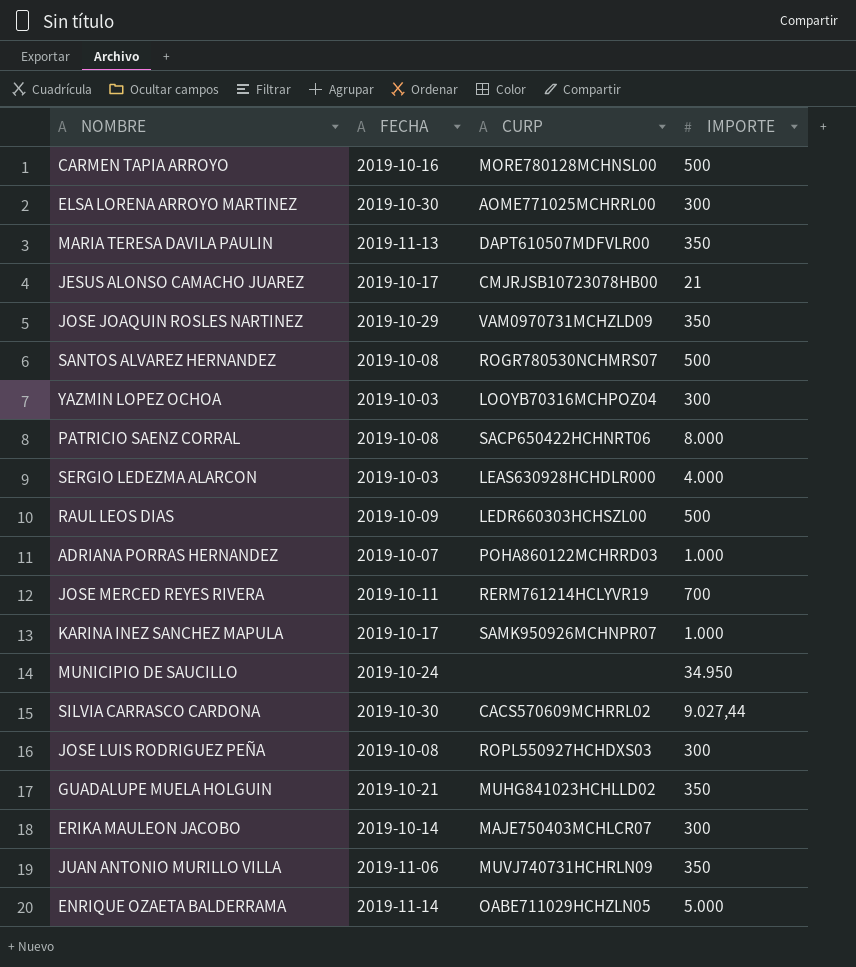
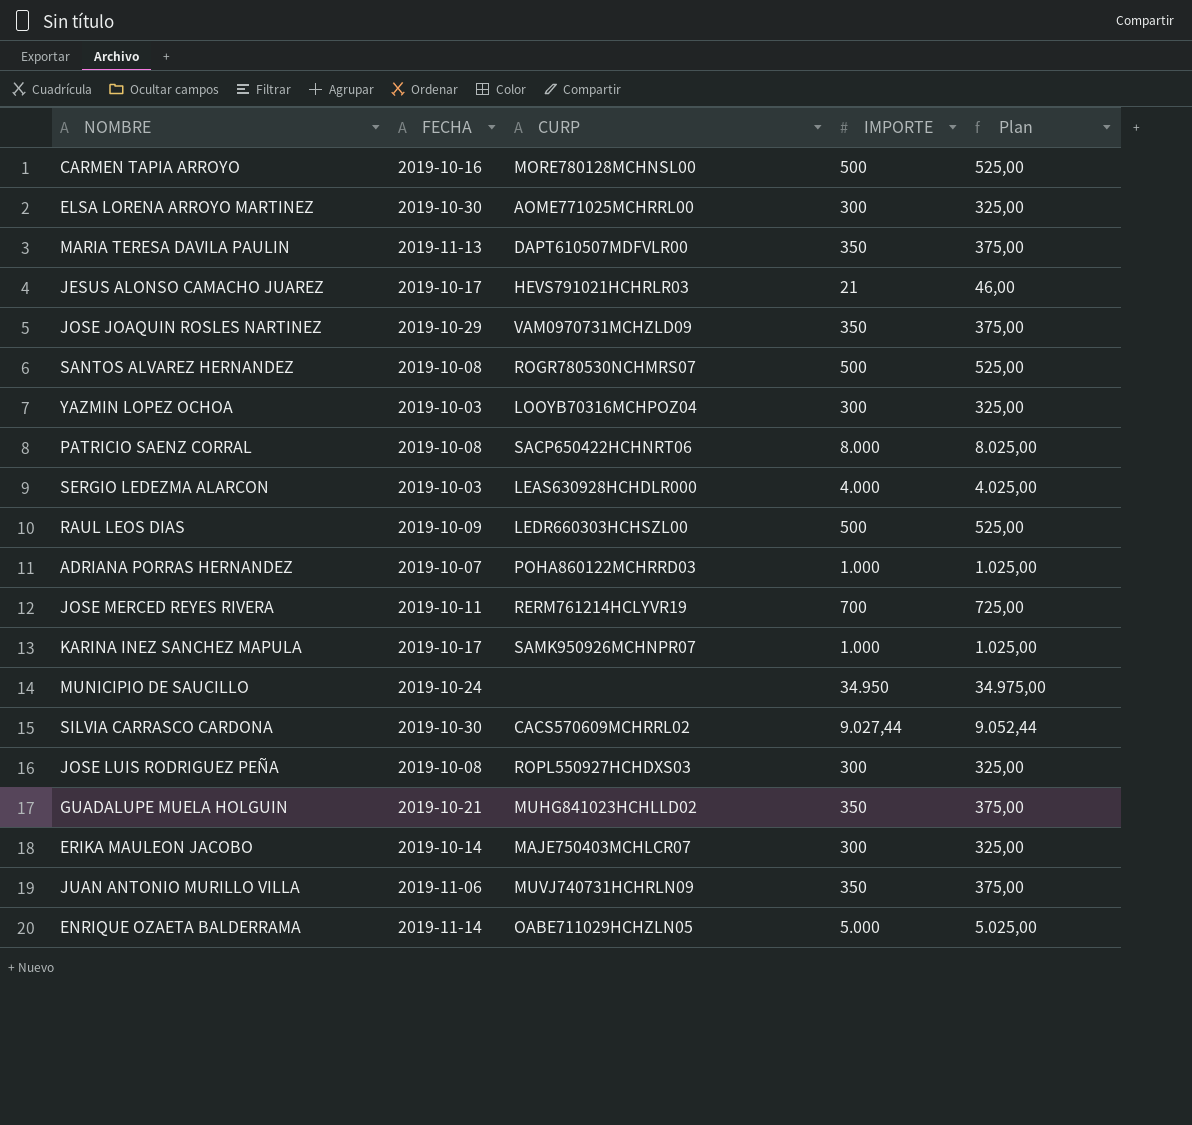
column Plan | formula: none -> [IMPORTE] + 25
JESUS ALONSO CAMACHO JUAREZ | CURP: CMJRJSB10723078HB00 -> HEVS791021HCHRLR03

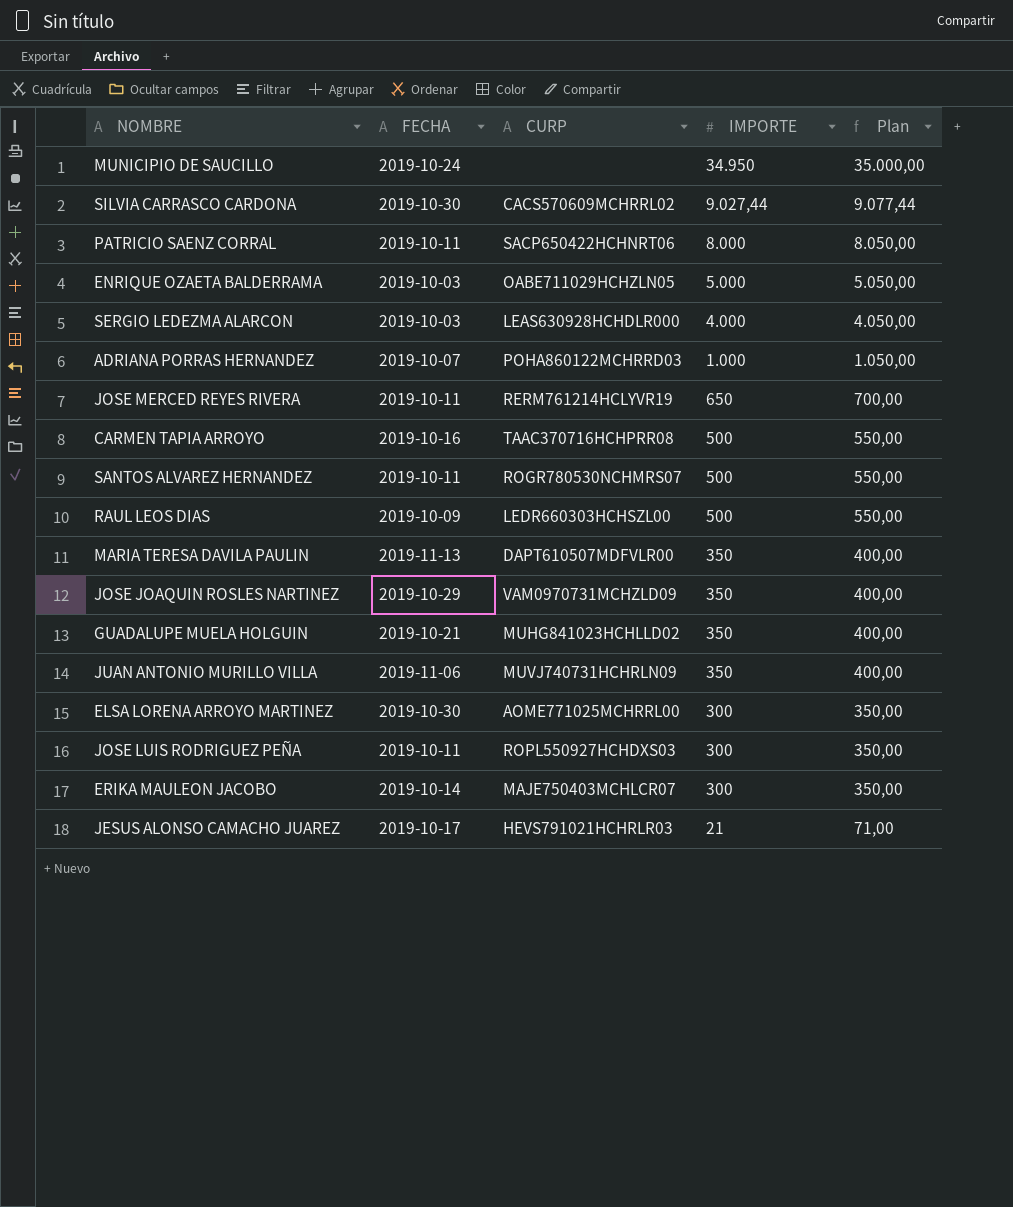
row order: none -> IMPORTE descending
column Plan | formula: [IMPORTE] + 25 -> [IMPORTE] + 50
row YAZMIN LOPEZ OCHOA: 2019-10-03 | LOOYB70316MCHPOZ04 | 300 | 325,00 -> none
row KARINA INEZ SANCHEZ MAPULA: 2019-10-17 | SAMK950926MCHNPR07 | 1.000 | 1.025,00 -> none
PATRICIO SAENZ CORRAL | FECHA: 2019-10-08 -> 2019-10-11
ENRIQUE OZAETA BALDERRAMA | FECHA: 2019-11-14 -> 2019-10-03
JOSE MERCED REYES RIVERA | IMPORTE: 700 -> 650
CARMEN TAPIA ARROYO | CURP: MORE780128MCHNSL00 -> TAAC370716HCHPRR08
SANTOS ALVAREZ HERNANDEZ | FECHA: 2019-10-08 -> 2019-10-11
JOSE LUIS RODRIGUEZ PEÑA | FECHA: 2019-10-08 -> 2019-10-11

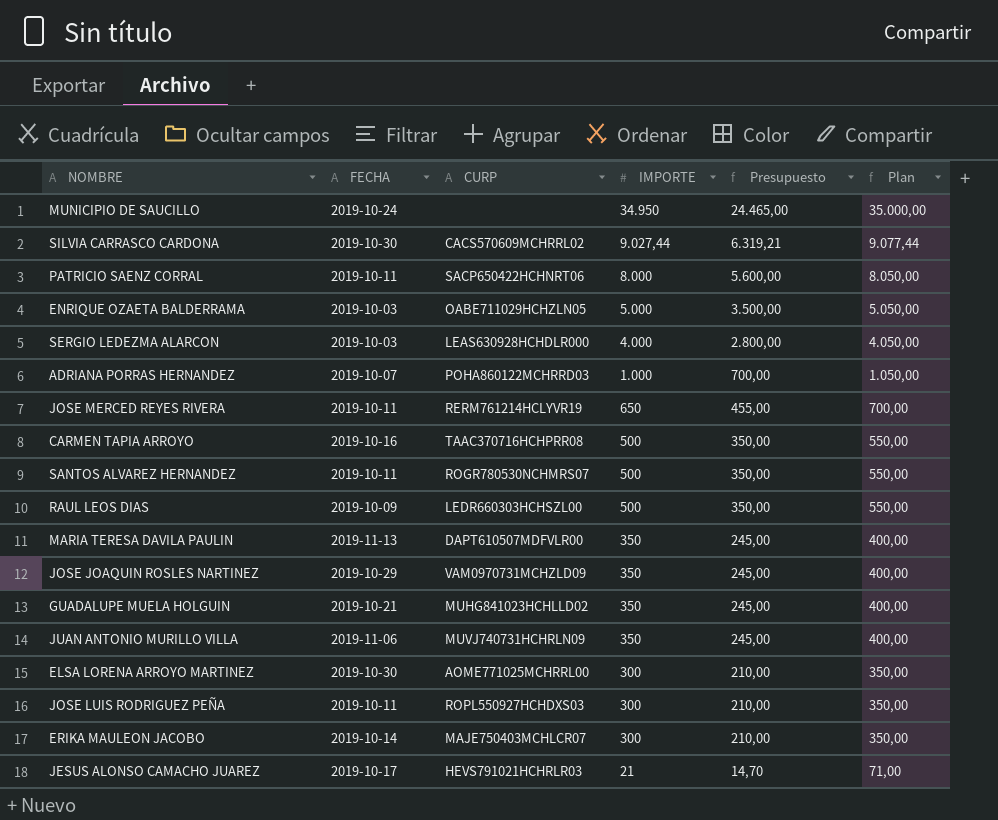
column Presupuesto | formula: none -> [IMPORTE] * 0,7

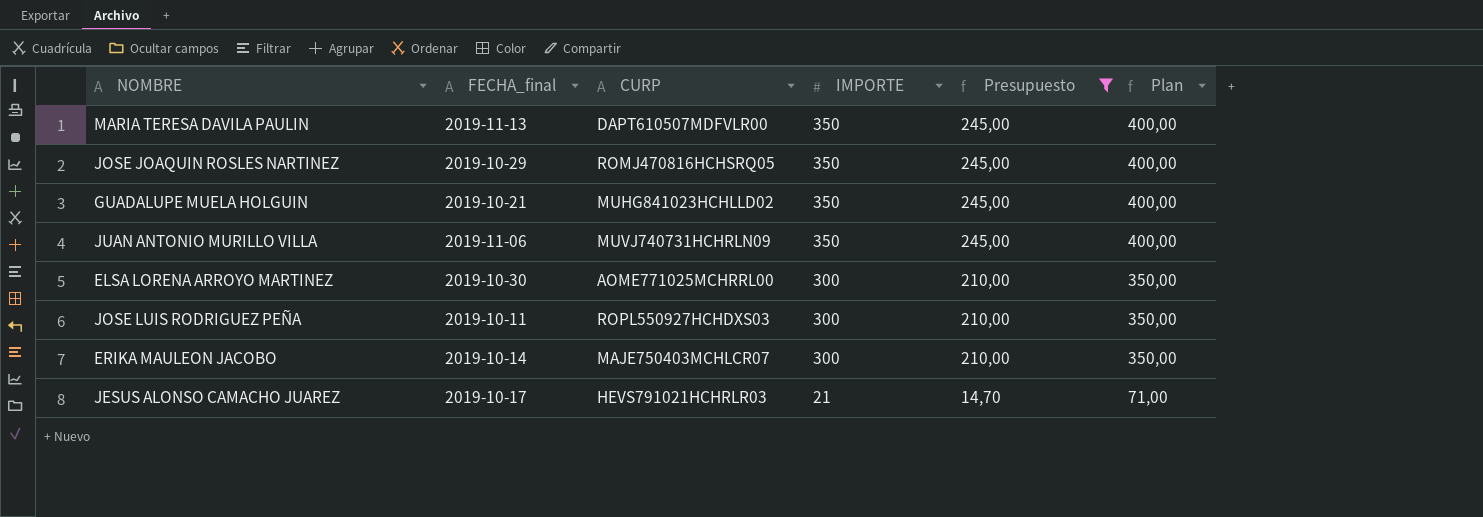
filter: none -> Presupuesto <= 245,00
column name: FECHA -> FECHA_final
JOSE JOAQUIN ROSLES NARTINEZ | CURP: VAM0970731MCHZLD09 -> ROMJ470816HCHSRQ05

